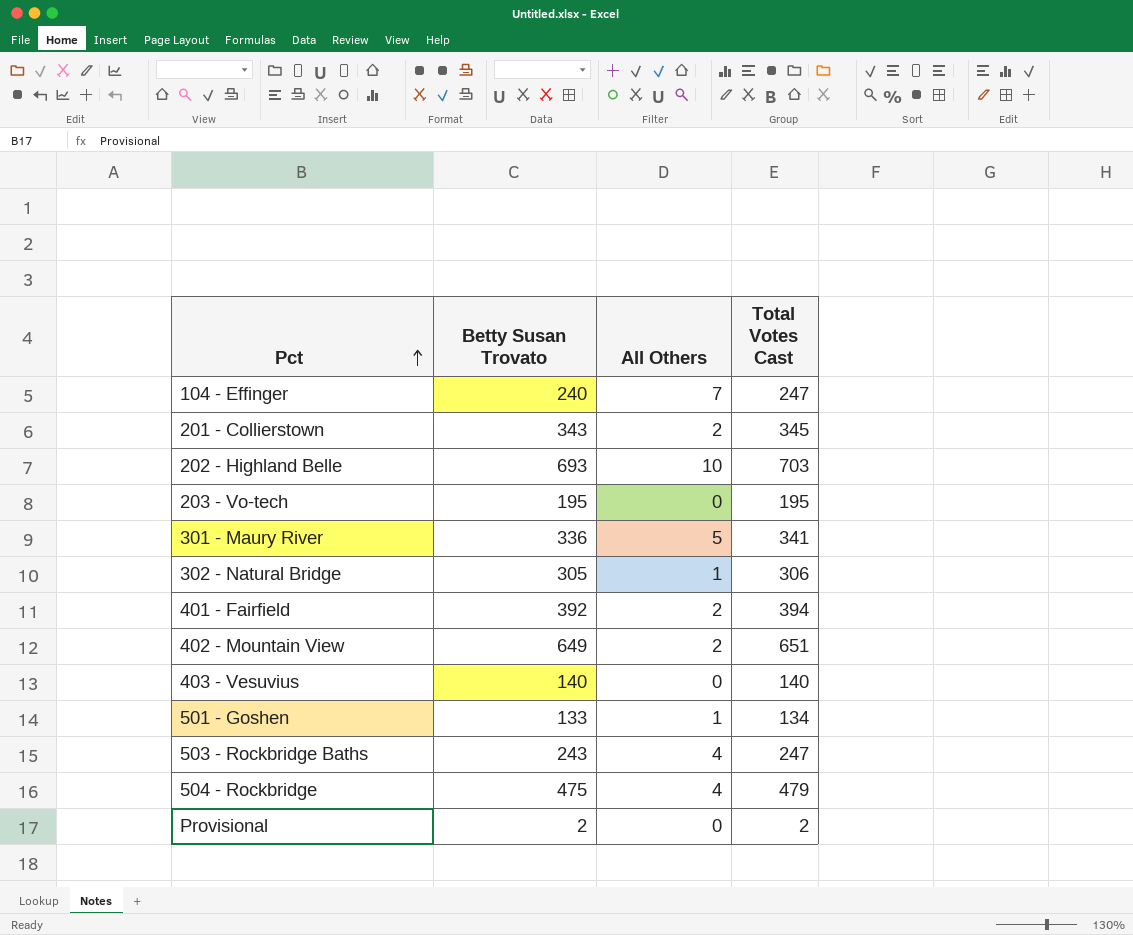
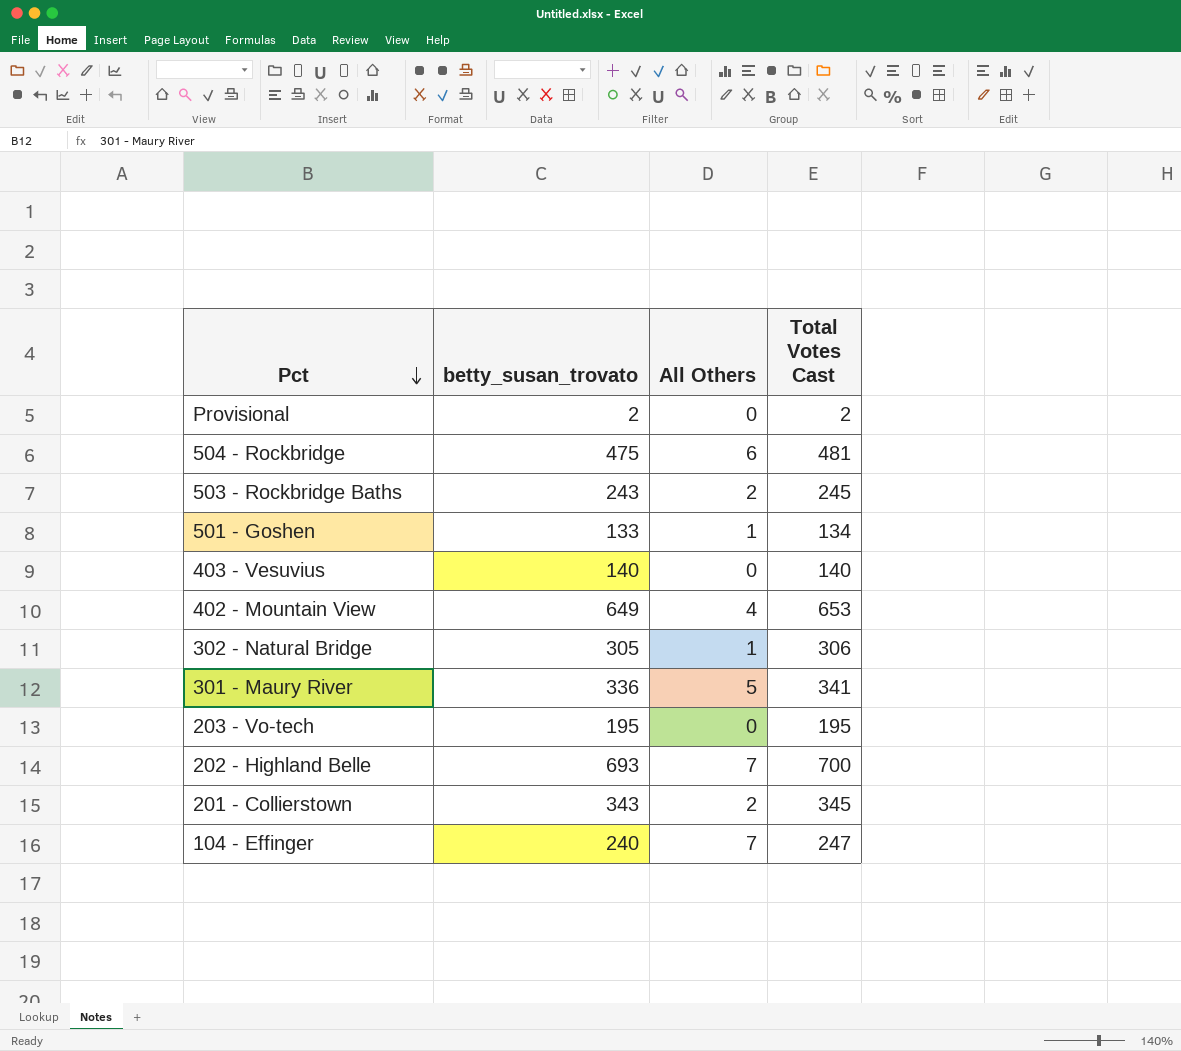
row order: Pct ascending -> Pct descending
column name: Betty Susan Trovato -> betty_susan_trovato
row 401 - Fairfield: 392 | 2 | 394 -> none
504 - Rockbridge | All Others: 4 -> 6
504 - Rockbridge | Total Votes Cast: 479 -> 481
503 - Rockbridge Baths | All Others: 4 -> 2
503 - Rockbridge Baths | Total Votes Cast: 247 -> 245
402 - Mountain View | All Others: 2 -> 4
402 - Mountain View | Total Votes Cast: 651 -> 653
202 - Highland Belle | All Others: 10 -> 7
202 - Highland Belle | Total Votes Cast: 703 -> 700

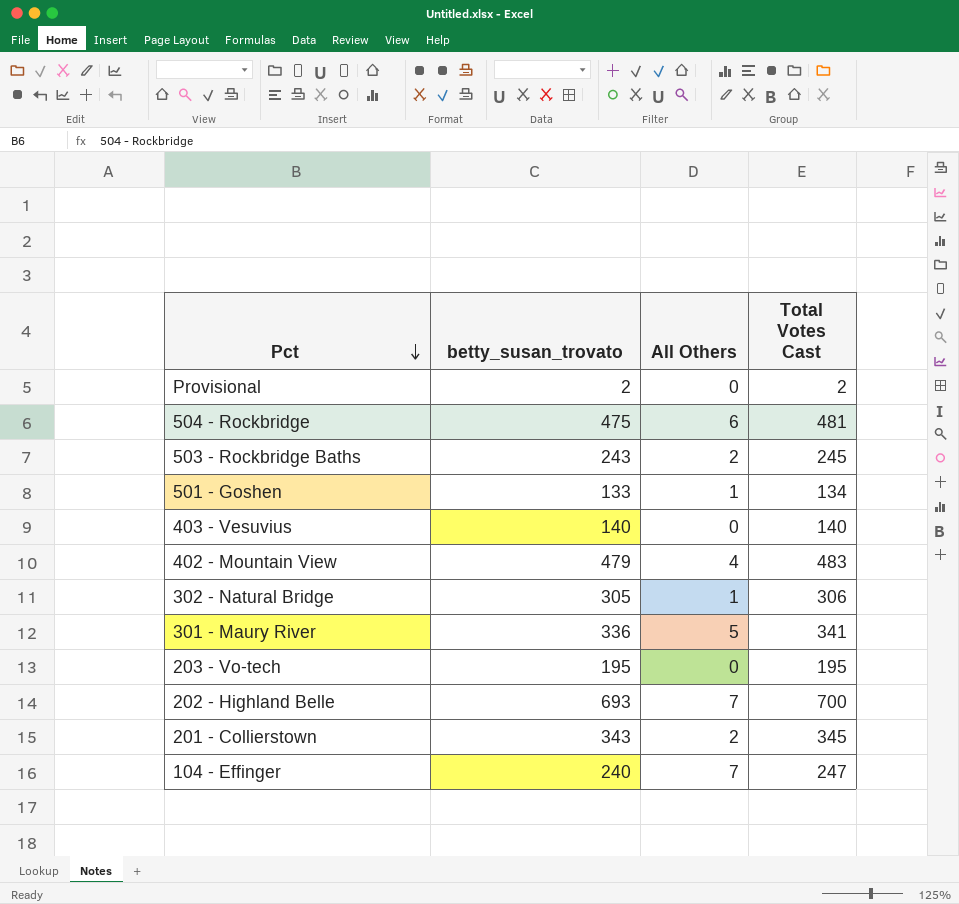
402 - Mountain View | betty_susan_trovato: 649 -> 479
402 - Mountain View | Total Votes Cast: 653 -> 483

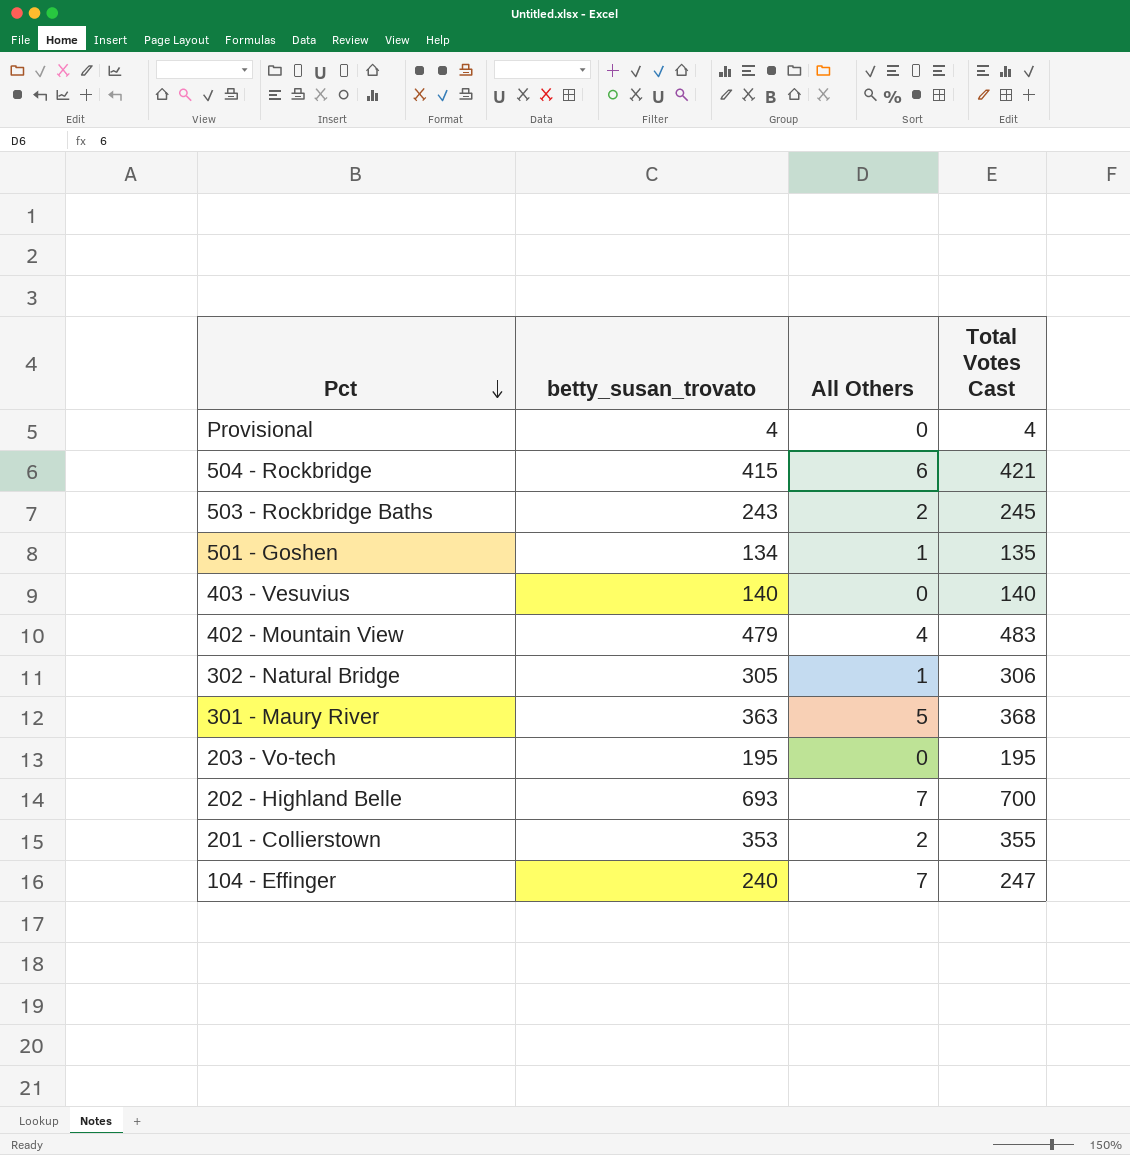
Provisional | betty_susan_trovato: 2 -> 4
Provisional | Total Votes Cast: 2 -> 4
504 - Rockbridge | betty_susan_trovato: 475 -> 415
504 - Rockbridge | Total Votes Cast: 481 -> 421
501 - Goshen | betty_susan_trovato: 133 -> 134
501 - Goshen | Total Votes Cast: 134 -> 135
301 - Maury River | betty_susan_trovato: 336 -> 363
301 - Maury River | Total Votes Cast: 341 -> 368
201 - Collierstown | betty_susan_trovato: 343 -> 353
201 - Collierstown | Total Votes Cast: 345 -> 355

